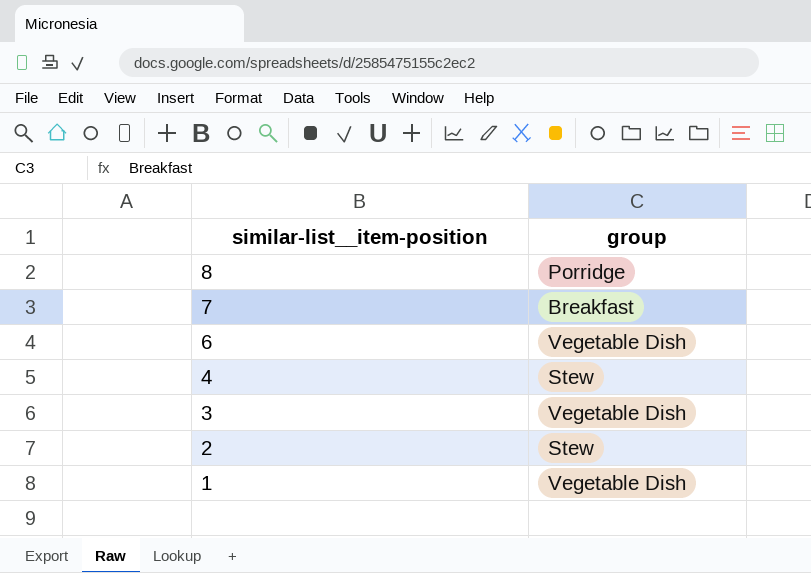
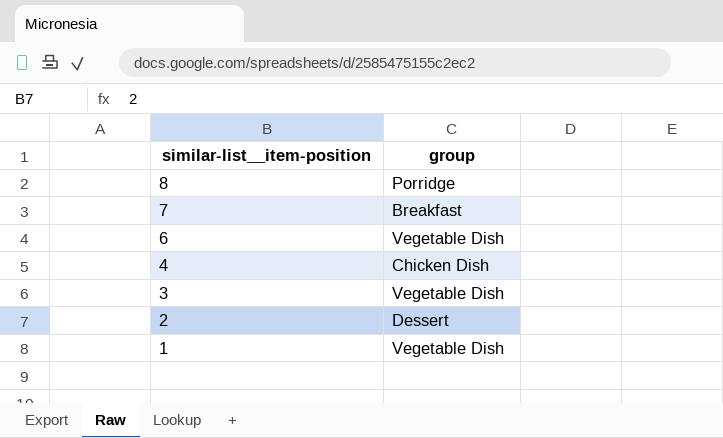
4 | group: Stew -> Chicken Dish
2 | group: Stew -> Dessert

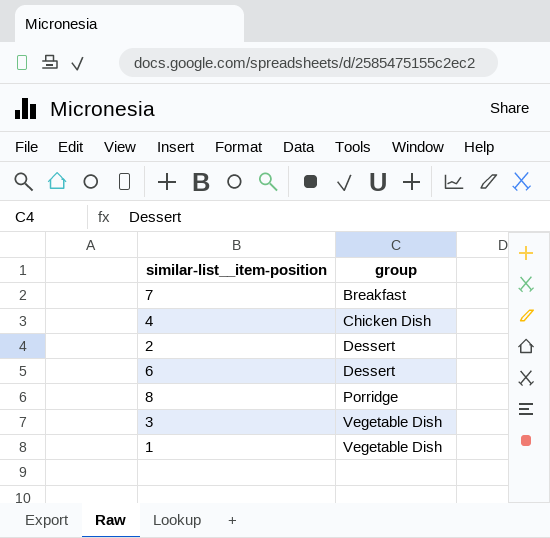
row order: similar-list__item-position descending -> group ascending
6 | group: Vegetable Dish -> Dessert

